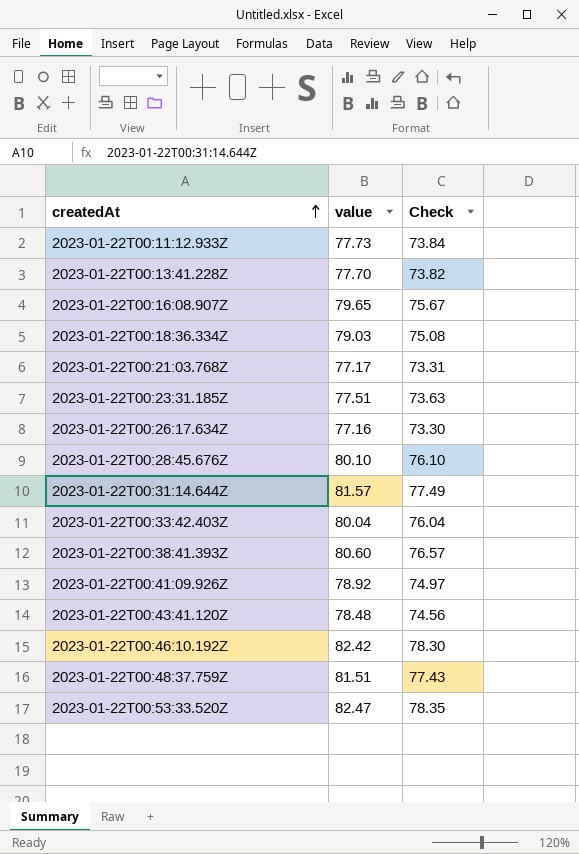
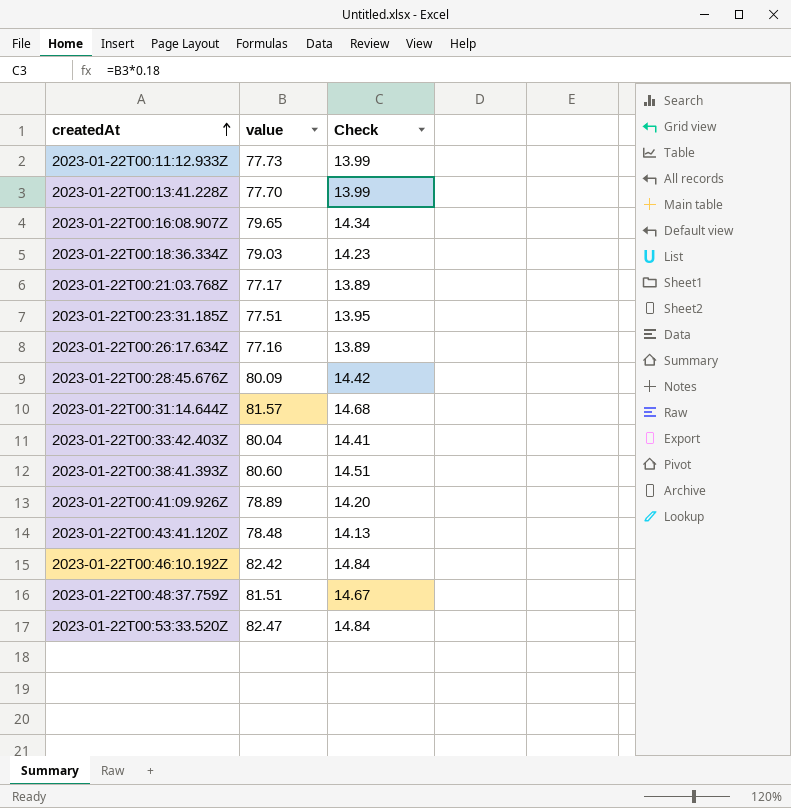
column Check | formula: [value] * 0.95 -> [value] * 0.18
2023-01-22T00:28:45.676Z | value: 80.10 -> 80.09
2023-01-22T00:41:09.926Z | value: 78.92 -> 78.89

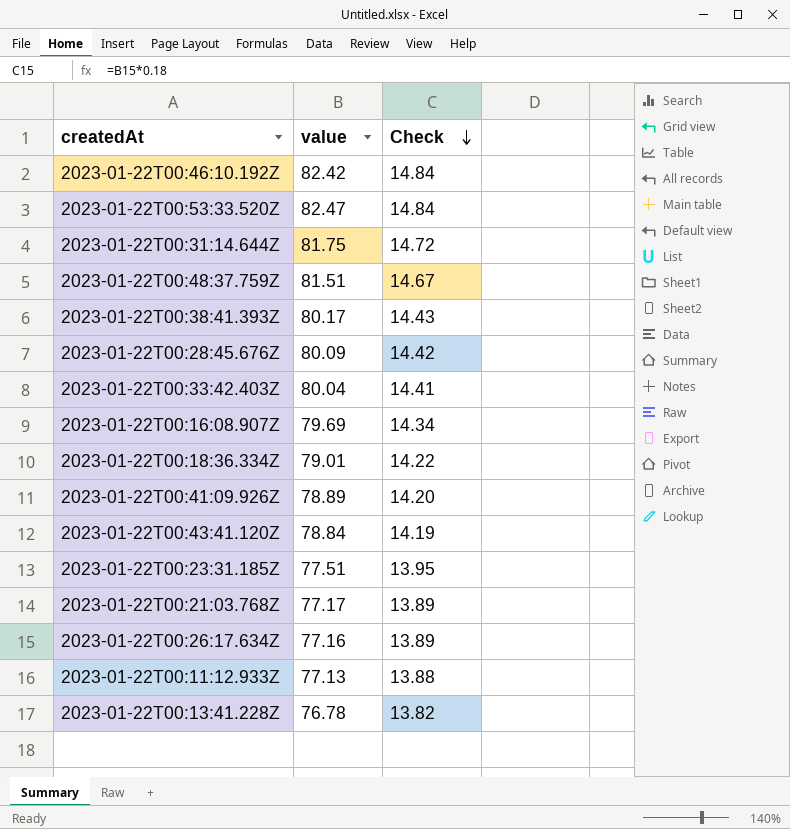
row order: createdAt ascending -> Check descending
2023-01-22T00:31:14.644Z | value: 81.57 -> 81.75
2023-01-22T00:31:14.644Z | Check: 14.68 -> 14.72
2023-01-22T00:38:41.393Z | value: 80.60 -> 80.17
2023-01-22T00:38:41.393Z | Check: 14.51 -> 14.43
2023-01-22T00:16:08.907Z | value: 79.65 -> 79.69
2023-01-22T00:18:36.334Z | value: 79.03 -> 79.01
2023-01-22T00:18:36.334Z | Check: 14.23 -> 14.22
2023-01-22T00:43:41.120Z | value: 78.48 -> 78.84
2023-01-22T00:43:41.120Z | Check: 14.13 -> 14.19
2023-01-22T00:11:12.933Z | value: 77.73 -> 77.13
2023-01-22T00:11:12.933Z | Check: 13.99 -> 13.88
2023-01-22T00:13:41.228Z | value: 77.70 -> 76.78
2023-01-22T00:13:41.228Z | Check: 13.99 -> 13.82

